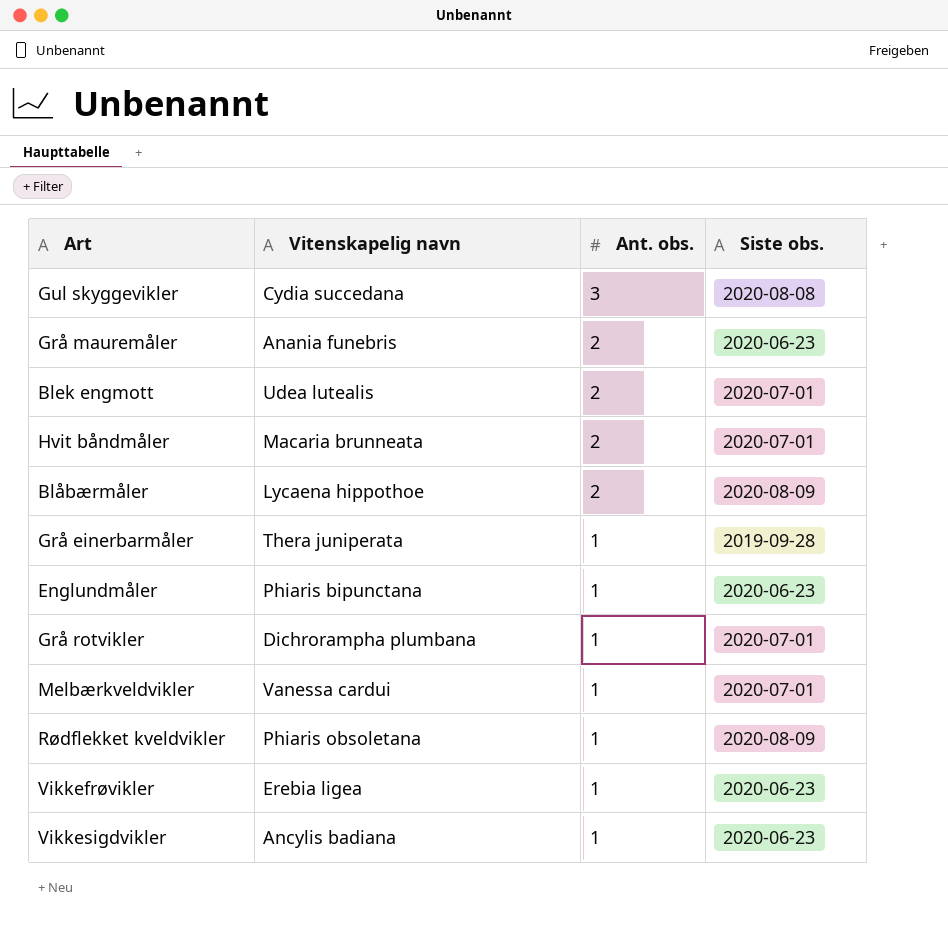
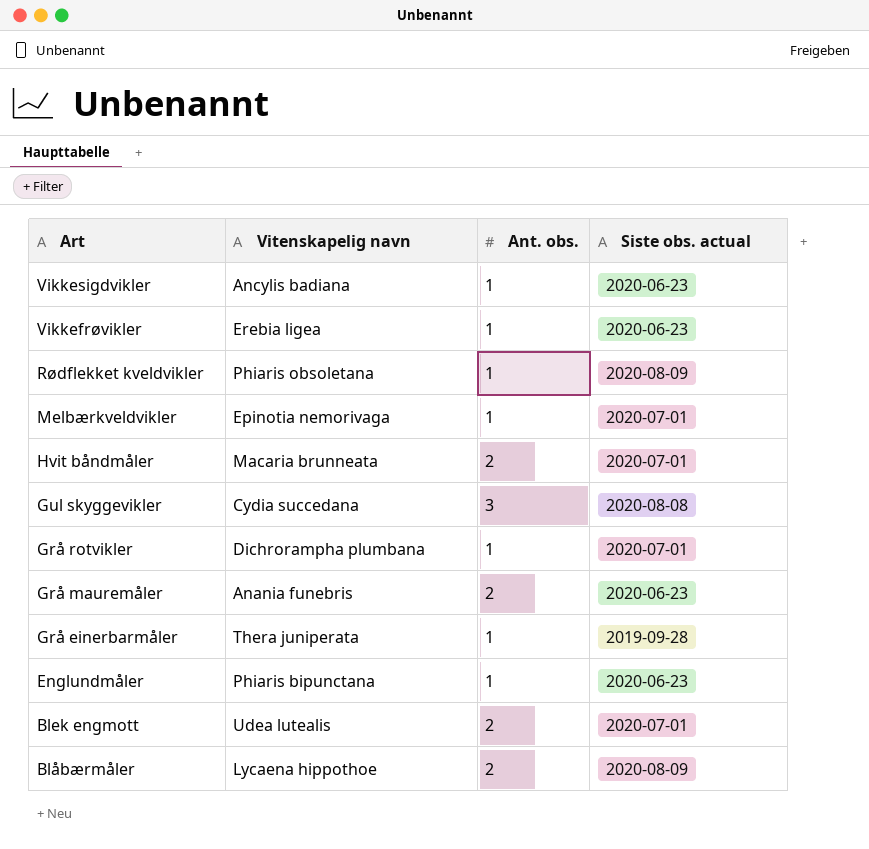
row order: Ant. obs. descending -> Art descending
column name: Siste obs. -> Siste obs. actual
Melbærkveldvikler | Vitenskapelig navn: Vanessa cardui -> Epinotia nemorivaga

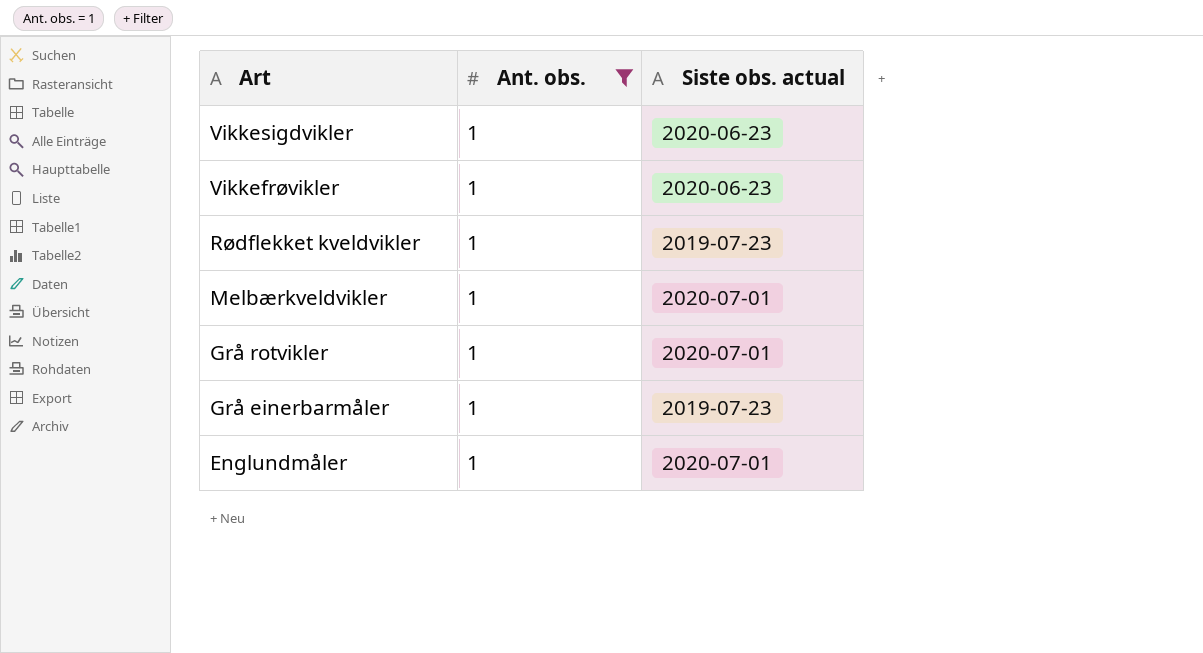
filter: none -> Ant. obs. = 1
column Vitenskapelig navn | position: 2 -> none
Rødflekket kveldvikler | Siste obs. actual: 2020-08-09 -> 2019-07-23
Grå einerbarmåler | Siste obs. actual: 2019-09-28 -> 2019-07-23
Englundmåler | Siste obs. actual: 2020-06-23 -> 2020-07-01

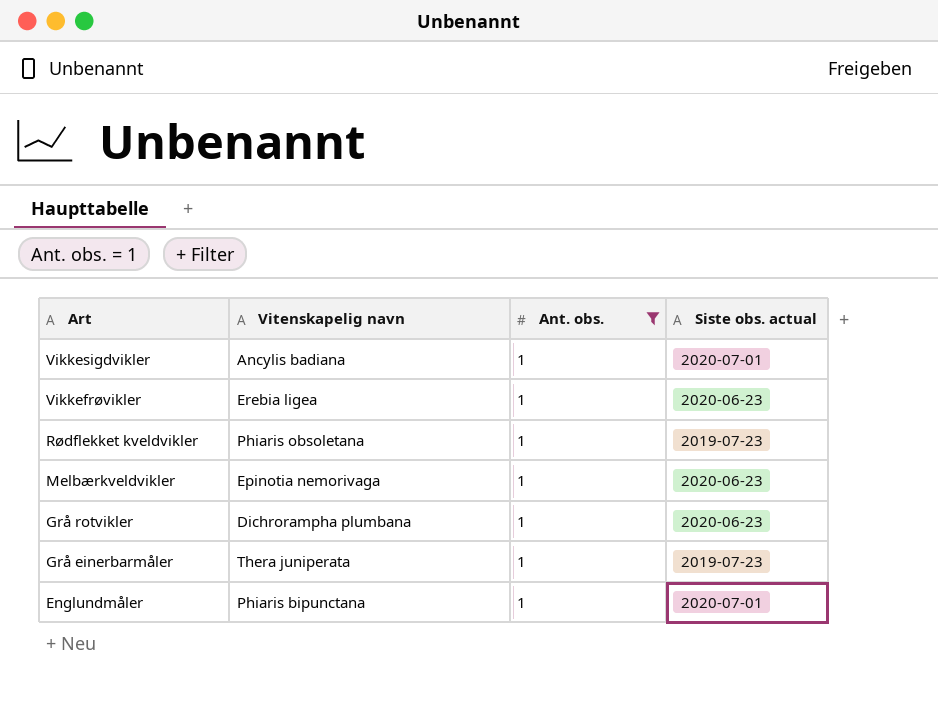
column Vitenskapelig navn | position: none -> 2
Vikkesigdvikler | Siste obs. actual: 2020-06-23 -> 2020-07-01
Melbærkveldvikler | Siste obs. actual: 2020-07-01 -> 2020-06-23
Grå rotvikler | Siste obs. actual: 2020-07-01 -> 2020-06-23

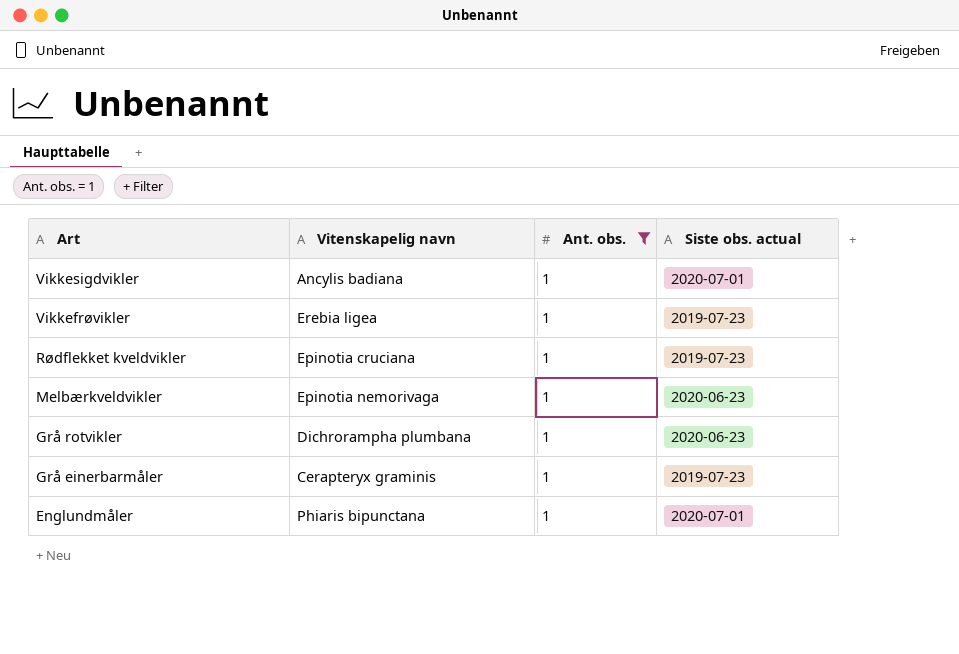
Vikkefrøvikler | Siste obs. actual: 2020-06-23 -> 2019-07-23
Rødflekket kveldvikler | Vitenskapelig navn: Phiaris obsoletana -> Epinotia cruciana
Grå einerbarmåler | Vitenskapelig navn: Thera juniperata -> Cerapteryx graminis

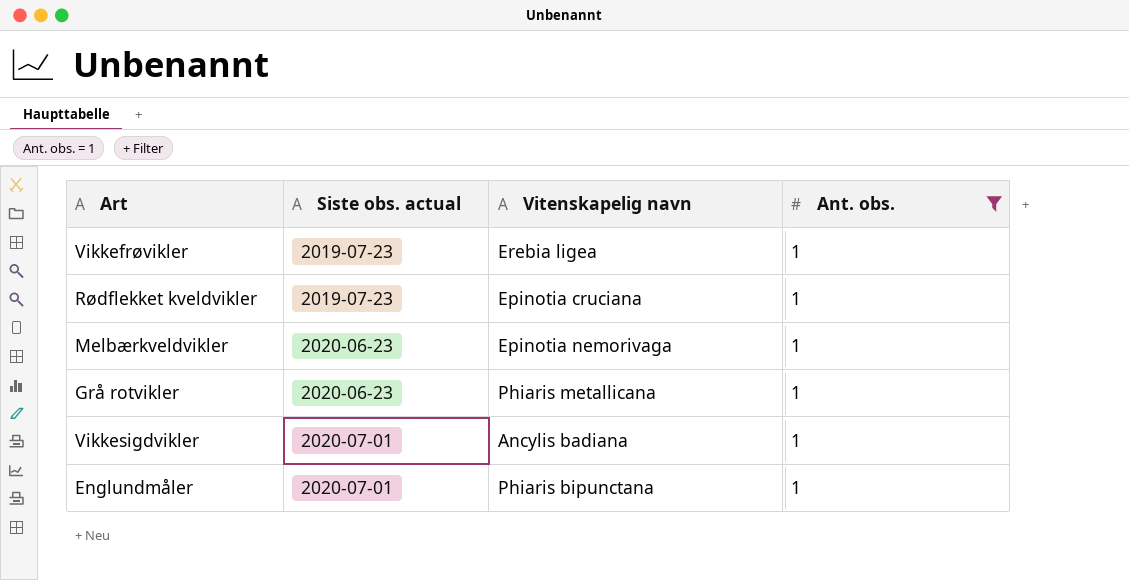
row order: Art descending -> Siste obs. actual ascending
column Siste obs. actual | position: 4 -> 2
row Grå einerbarmåler: Cerapteryx graminis | 1 | 2019-07-23 -> none
Grå rotvikler | Vitenskapelig navn: Dichrorampha plumbana -> Phiaris metallicana

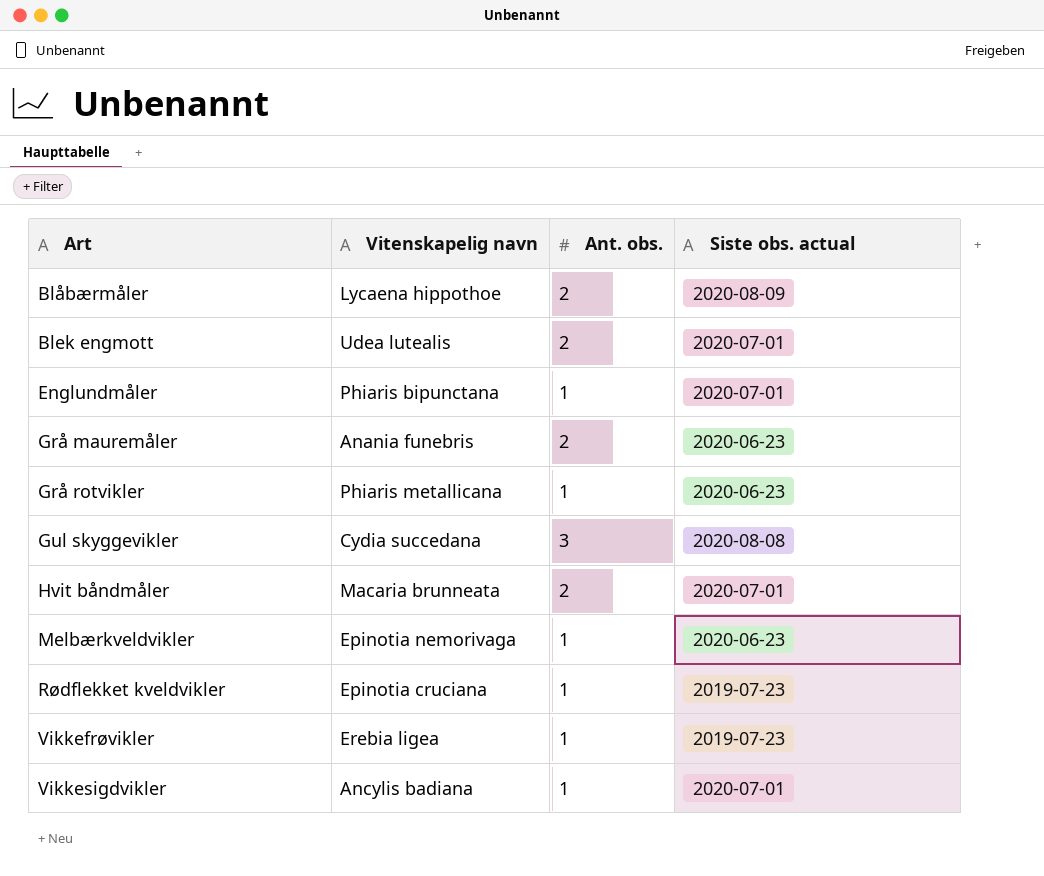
filter: Ant. obs. = 1 -> none
row order: Siste obs. actual ascending -> Art ascending
column Siste obs. actual | position: 2 -> 4

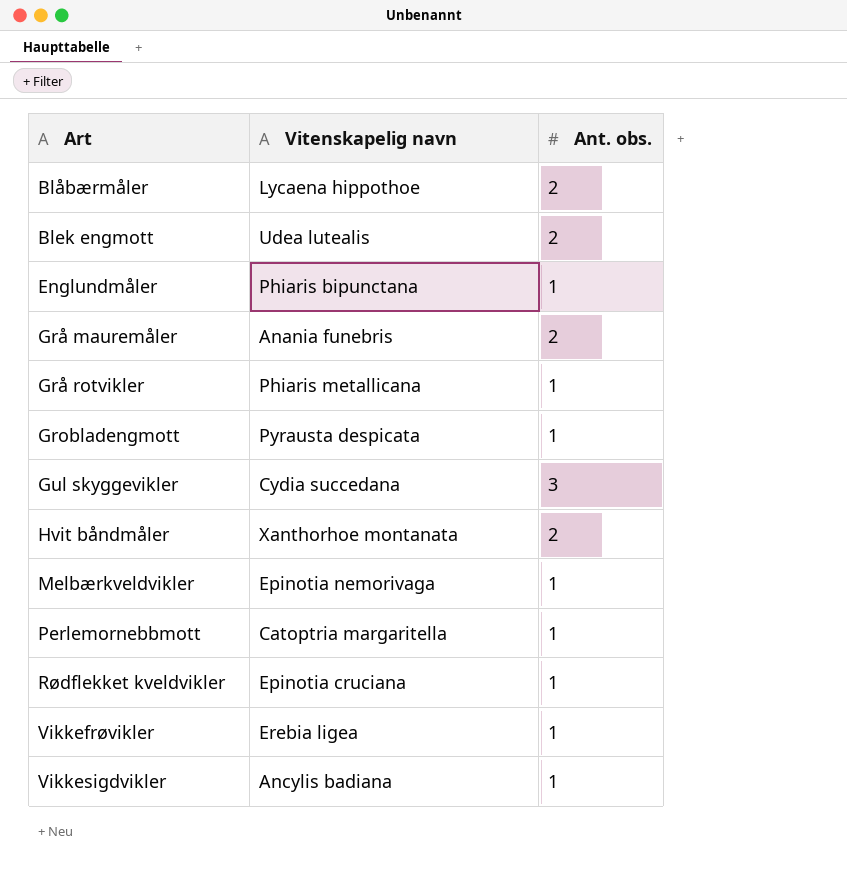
column Siste obs. actual | position: 4 -> none
row Grobladengmott: none -> Pyrausta despicata | 1
Hvit båndmåler | Vitenskapelig navn: Macaria brunneata -> Xanthorhoe montanata
row Perlemornebbmott: none -> Catoptria margaritella | 1

